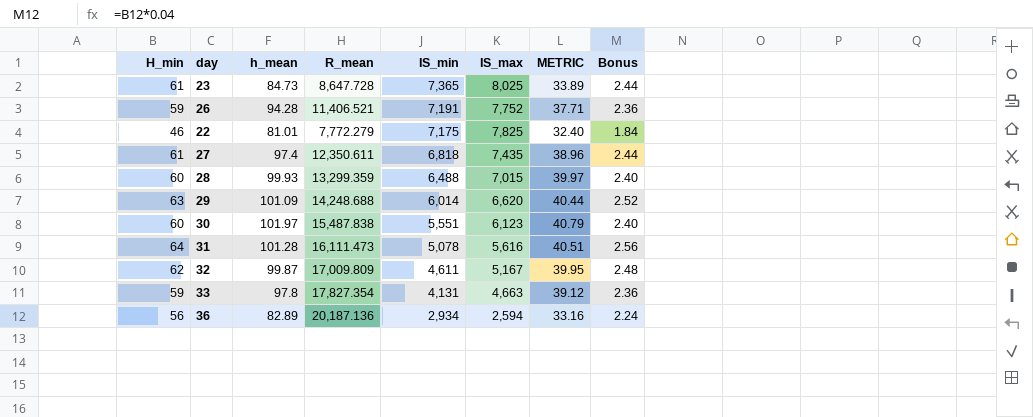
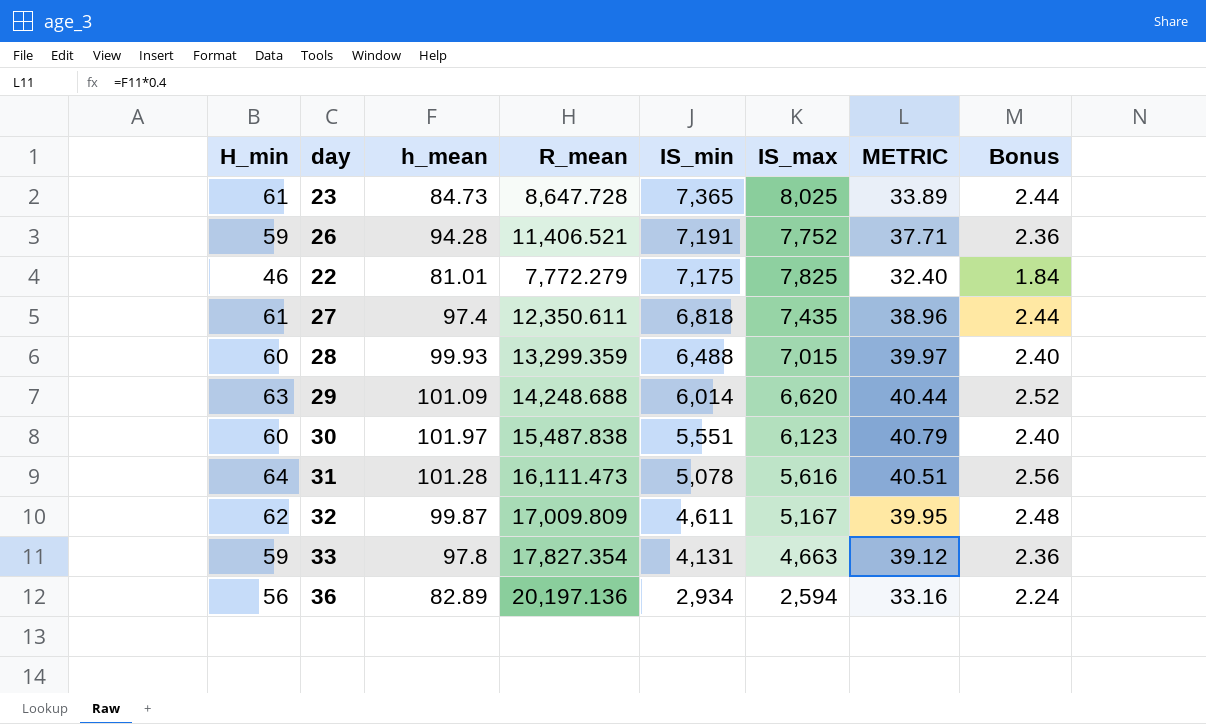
36 | R_mean: 20,187.136 -> 20,197.136

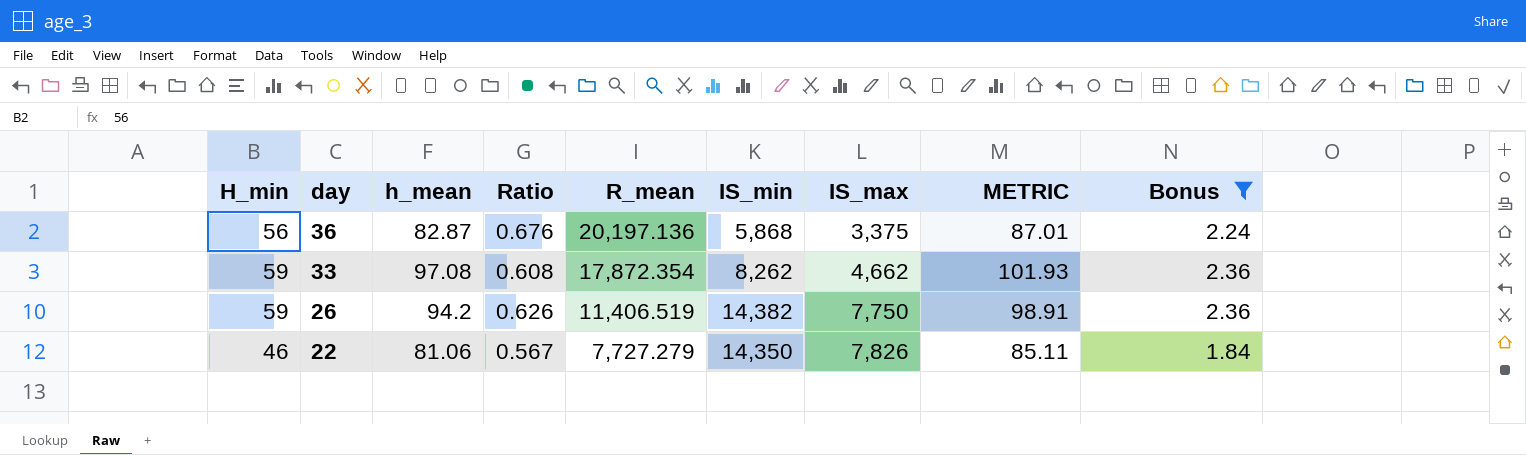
filter: none -> Bonus <= 2.36
row order: IS_min descending -> day descending
column Ratio | formula: none -> [H_min] / [h_mean]
column METRIC | formula: [h_mean] * 0.4 -> [h_mean] * 1.05
36 | h_mean: 82.89 -> 82.87
36 | IS_min: 2,934 -> 5,868
36 | IS_max: 2,594 -> 3,375
33 | h_mean: 97.8 -> 97.08
33 | R_mean: 17,827.354 -> 17,872.354
33 | IS_min: 4,131 -> 8,262
33 | IS_max: 4,663 -> 4,662
26 | h_mean: 94.28 -> 94.2
26 | R_mean: 11,406.521 -> 11,406.519
26 | IS_min: 7,191 -> 14,382
26 | IS_max: 7,752 -> 7,750
22 | h_mean: 81.01 -> 81.06
22 | R_mean: 7,772.279 -> 7,727.279
22 | IS_min: 7,175 -> 14,350
22 | IS_max: 7,825 -> 7,826

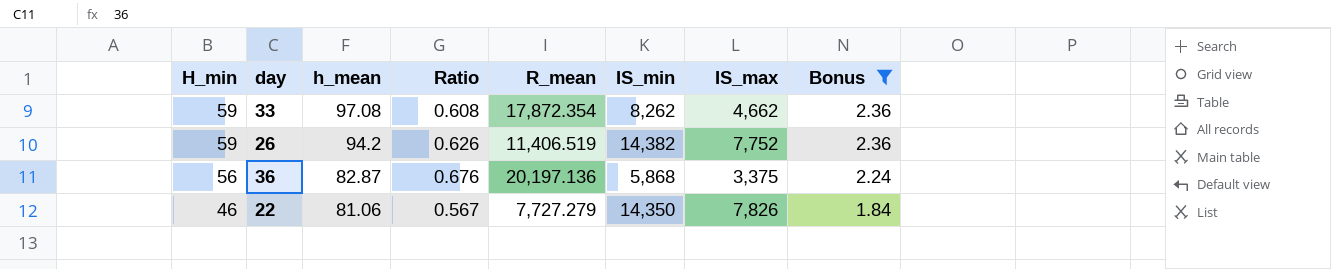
row order: day descending -> H_min descending
column METRIC | formula: [h_mean] * 1.05 -> none
26 | IS_max: 7,750 -> 7,752

